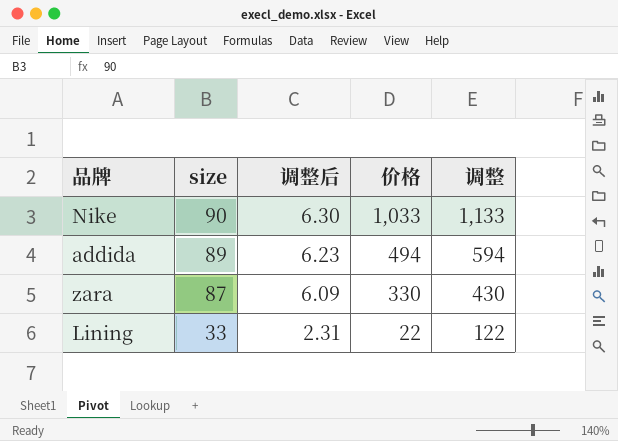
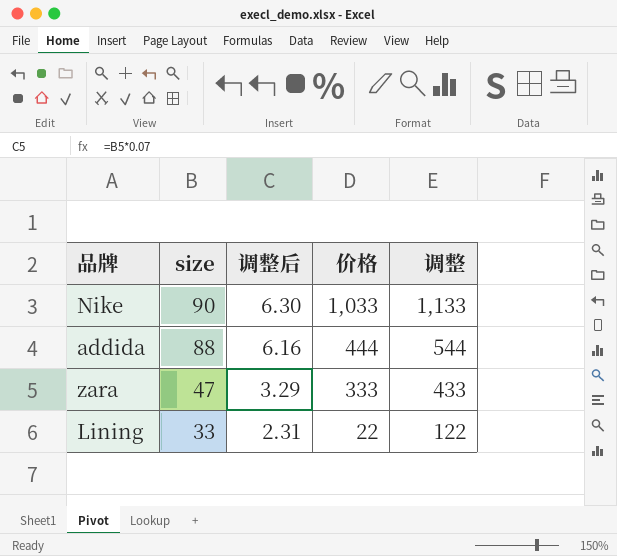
addida | size: 89 -> 88
addida | 调整后: 6.23 -> 6.16
addida | 价格: 494 -> 444
addida | 调整: 594 -> 544
zara | size: 87 -> 47
zara | 调整后: 6.09 -> 3.29
zara | 价格: 330 -> 333
zara | 调整: 430 -> 433

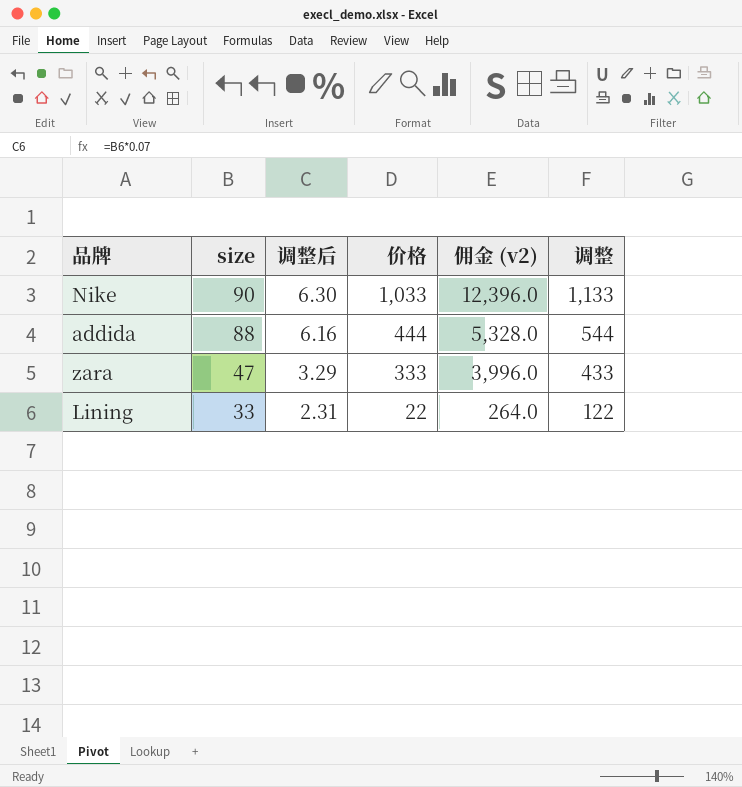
column 佣金 (v2) | formula: none -> [价格] * 12

